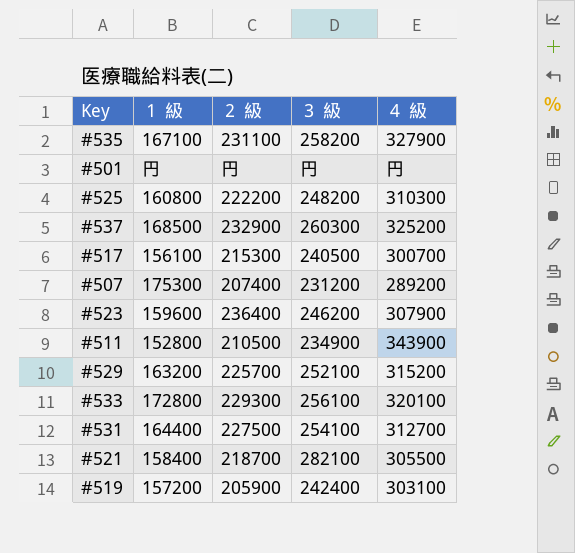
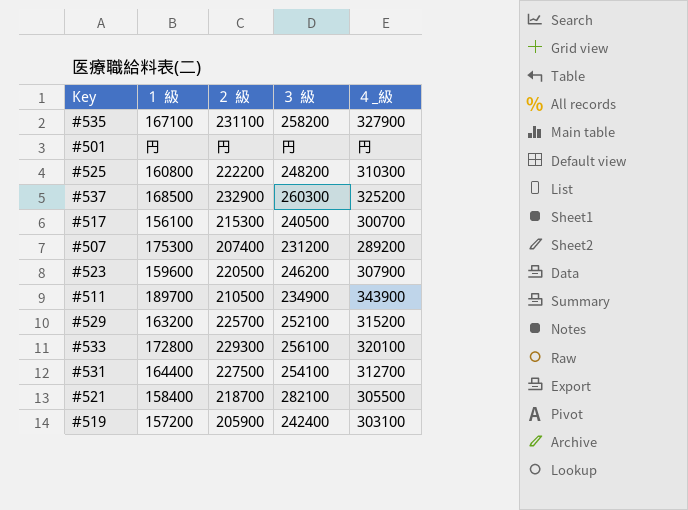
column name: ４ 級 -> ４_級
#523 | ２ 級: 236400 -> 220500
#511 | １ 級: 152800 -> 189700

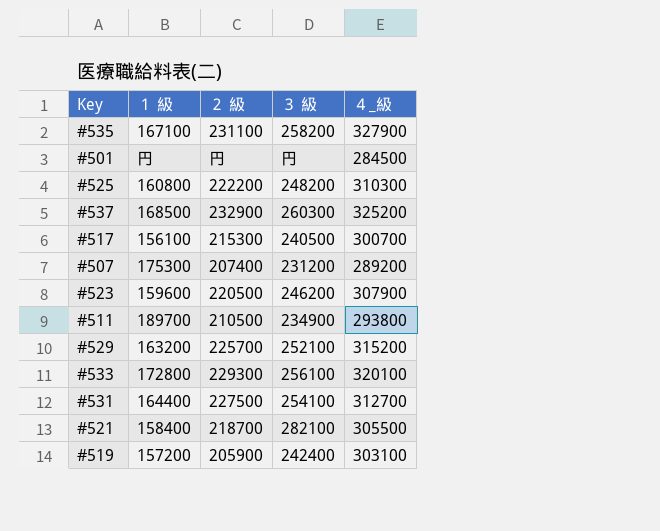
#501 | ４_級: 円 -> 284500
#511 | ４_級: 343900 -> 293800

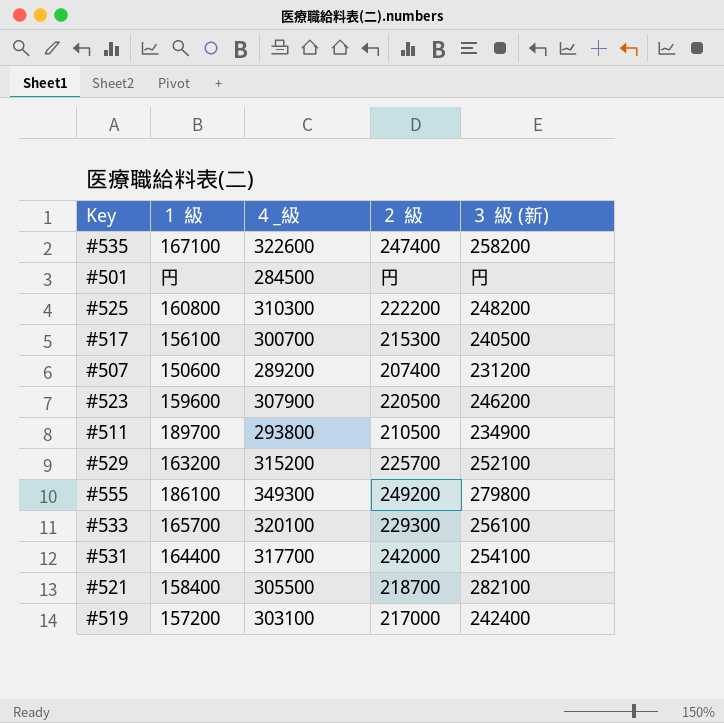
column ４_級 | position: 5 -> 3
column name: ３ 級 -> ３ 級 (新)
row #537: 168500 | 232900 | 260300 | 325200 -> none
#535 | ４_級: 327900 -> 322600
#535 | ２ 級: 231100 -> 247400
#507 | １ 級: 175300 -> 150600
row #555: none -> 186100 | 349300 | 249200 | 279800
#533 | １ 級: 172800 -> 165700
#531 | ４_級: 312700 -> 317700
#531 | ２ 級: 227500 -> 242000
#519 | ２ 級: 205900 -> 217000

